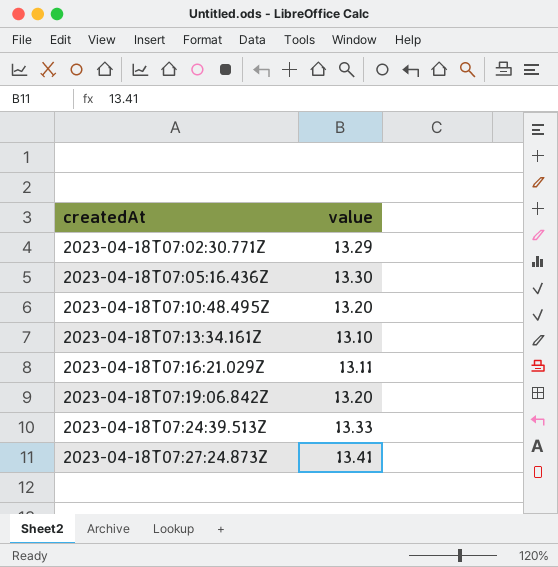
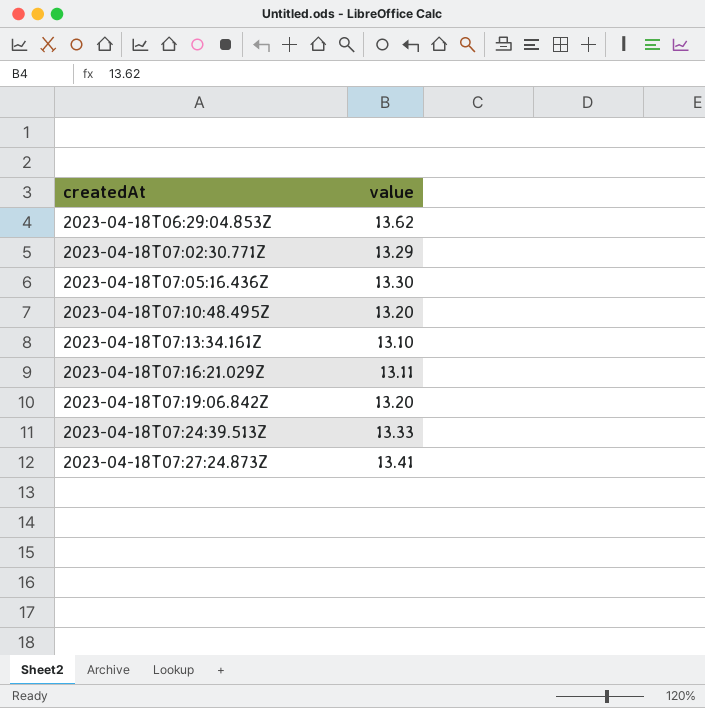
row 2023-04-18T06:29:04.853Z: none -> 13.62

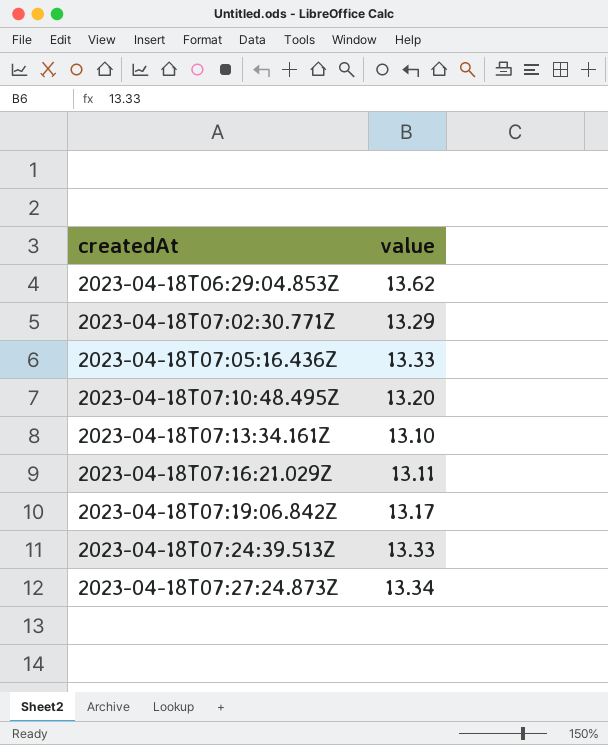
2023-04-18T07:05:16.436Z | value: 13.30 -> 13.33
2023-04-18T07:19:06.842Z | value: 13.20 -> 13.17
2023-04-18T07:27:24.873Z | value: 13.41 -> 13.34

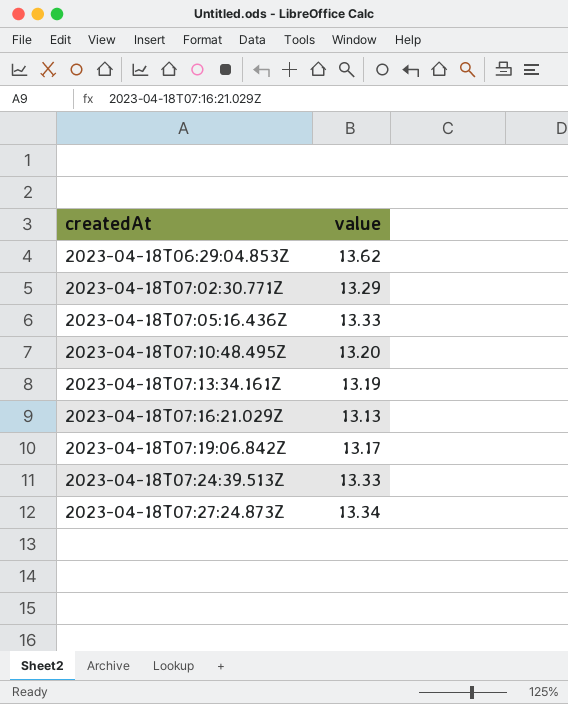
2023-04-18T07:13:34.161Z | value: 13.10 -> 13.19
2023-04-18T07:16:21.029Z | value: 13.11 -> 13.13

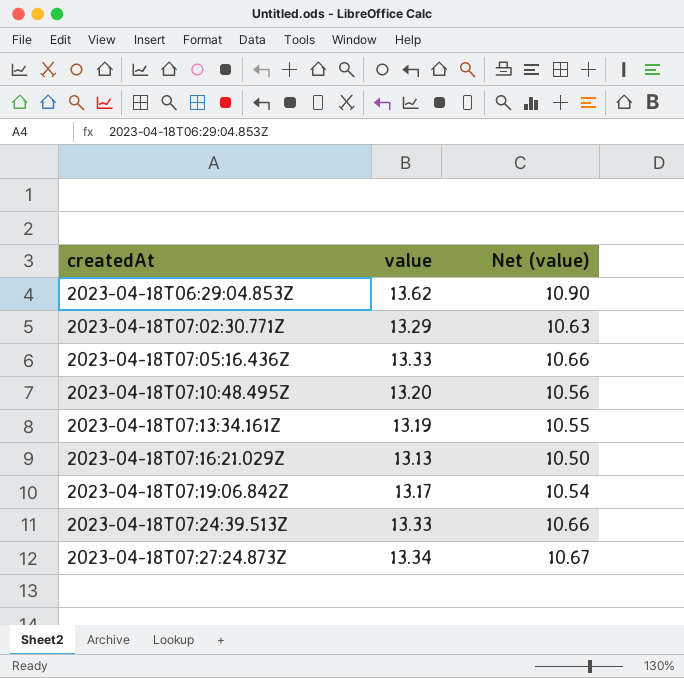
column Net (value) | formula: none -> [value] * 0.8

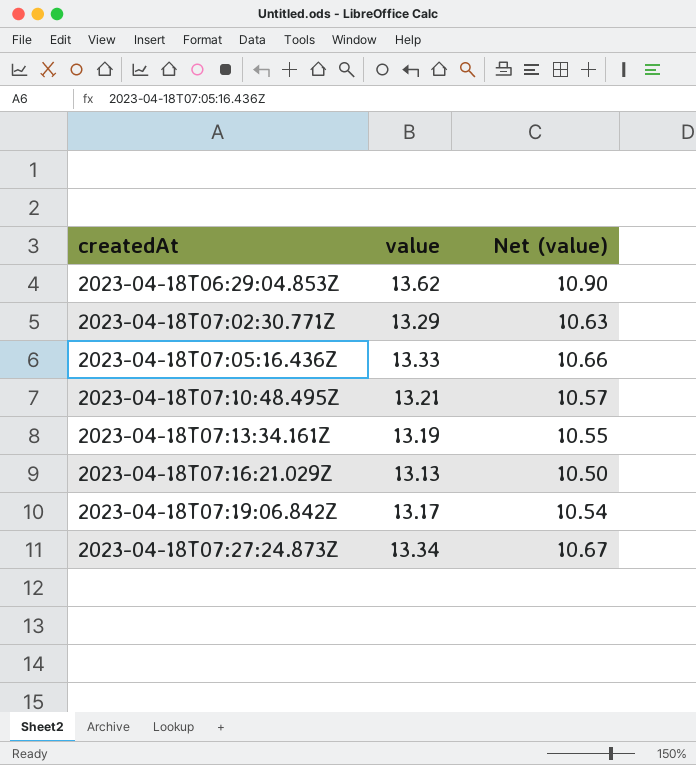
row 2023-04-18T07:24:39.513Z: 13.33 | 10.66 -> none
2023-04-18T07:10:48.495Z | value: 13.20 -> 13.21
2023-04-18T07:10:48.495Z | Net (value): 10.56 -> 10.57

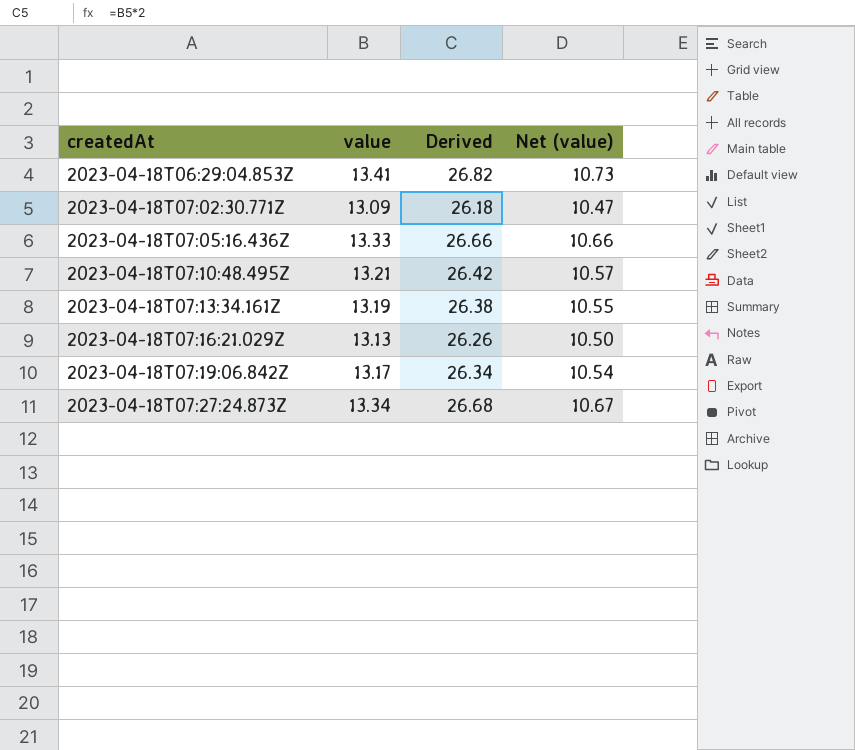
column Derived | formula: none -> [value] * 2
2023-04-18T06:29:04.853Z | value: 13.62 -> 13.41
2023-04-18T06:29:04.853Z | Net (value): 10.90 -> 10.73
2023-04-18T07:02:30.771Z | value: 13.29 -> 13.09
2023-04-18T07:02:30.771Z | Net (value): 10.63 -> 10.47

